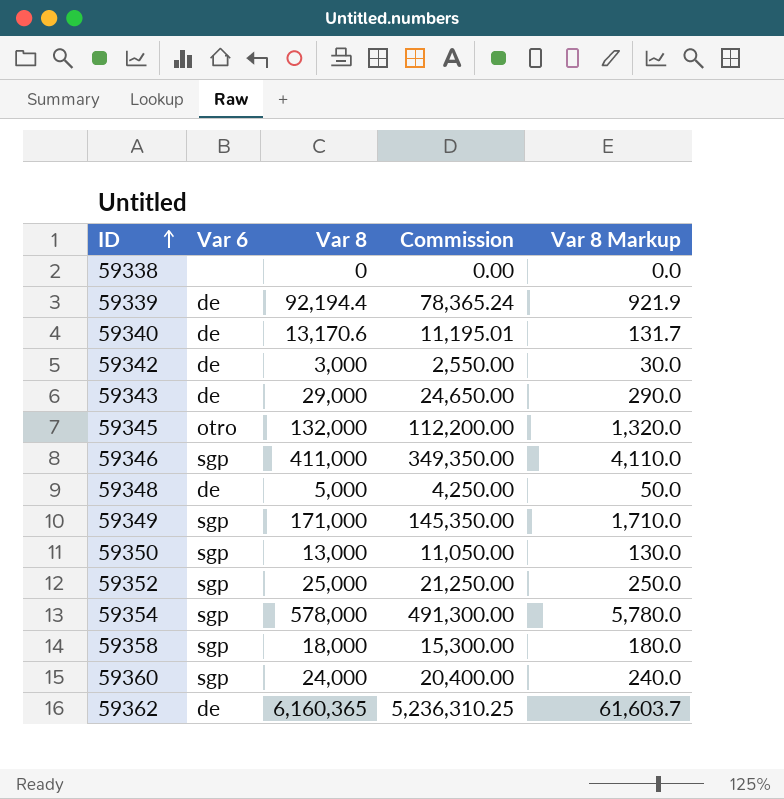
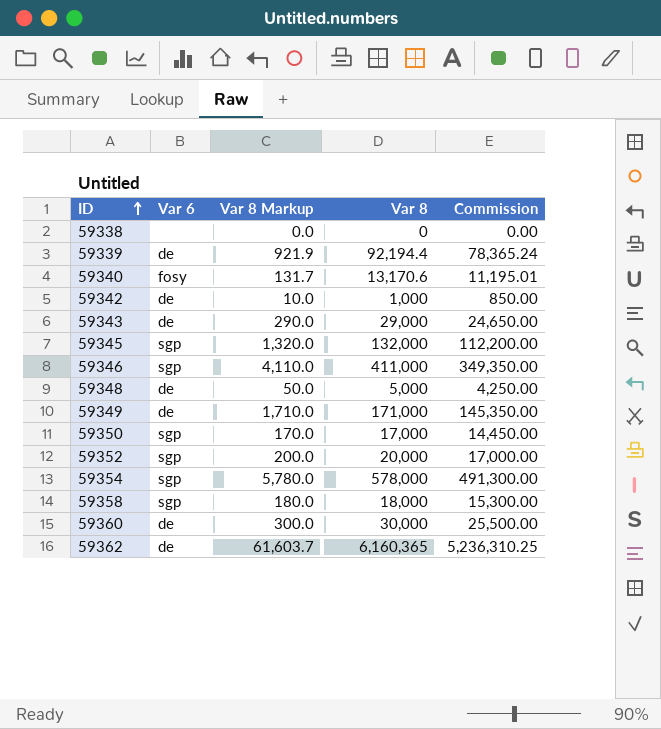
column Var 8 Markup | position: 5 -> 3
59340 | Var 6: de -> fosy
59342 | Var 8 Markup: 30.0 -> 10.0
59342 | Var 8: 3,000 -> 1,000
59342 | Commission: 2,550.00 -> 850.00
59345 | Var 6: otro -> sgp
59349 | Var 6: sgp -> de
59350 | Var 8 Markup: 130.0 -> 170.0
59350 | Var 8: 13,000 -> 17,000
59350 | Commission: 11,050.00 -> 14,450.00
59352 | Var 8 Markup: 250.0 -> 200.0
59352 | Var 8: 25,000 -> 20,000
59352 | Commission: 21,250.00 -> 17,000.00
59360 | Var 6: sgp -> de
59360 | Var 8 Markup: 240.0 -> 300.0
59360 | Var 8: 24,000 -> 30,000
59360 | Commission: 20,400.00 -> 25,500.00

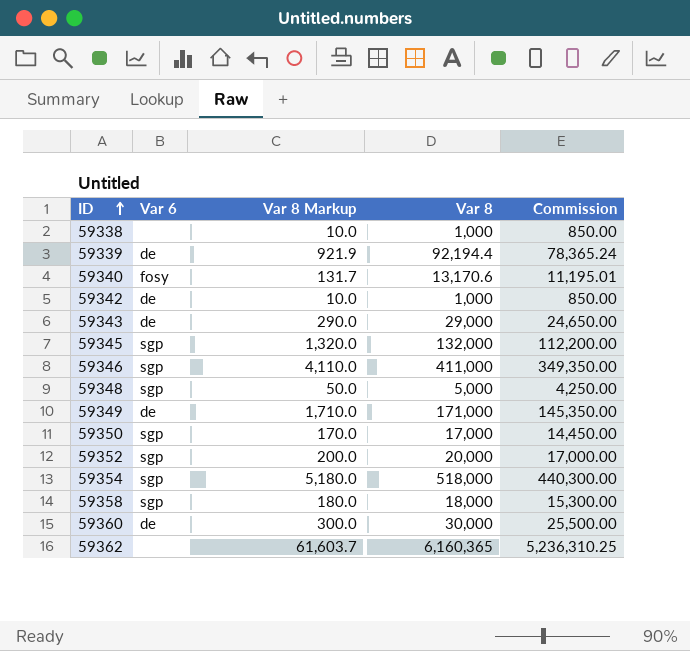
59338 | Var 8 Markup: 0.0 -> 10.0
59338 | Var 8: 0 -> 1,000
59338 | Commission: 0.00 -> 850.00
59348 | Var 6: de -> sgp
59354 | Var 8 Markup: 5,780.0 -> 5,180.0
59354 | Var 8: 578,000 -> 518,000
59354 | Commission: 491,300.00 -> 440,300.00
59362 | Var 6: de -> none

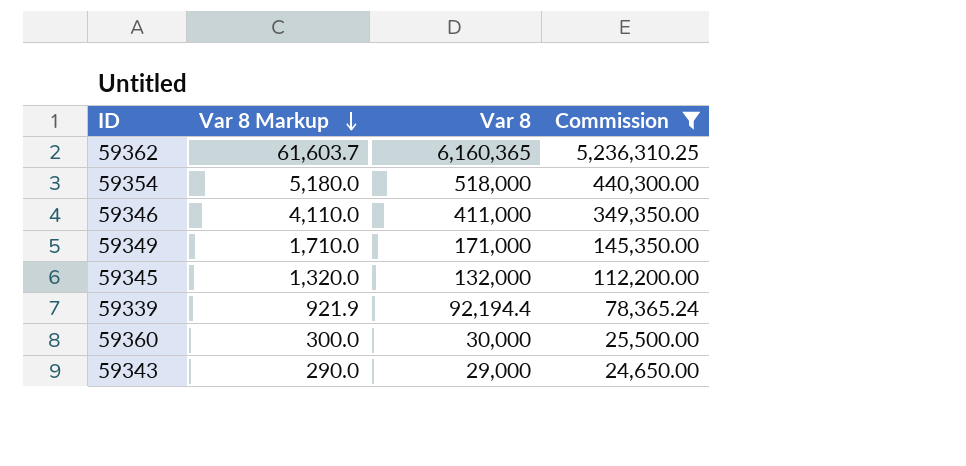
filter: none -> Commission >= 24,650.00
row order: ID ascending -> Var 8 Markup descending
column Var 6 | position: 2 -> none

